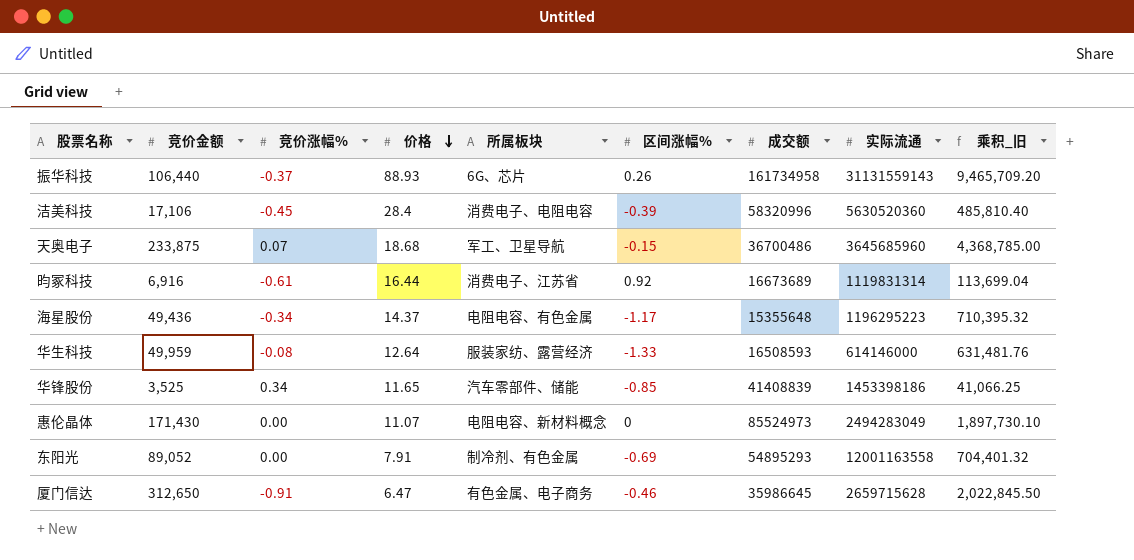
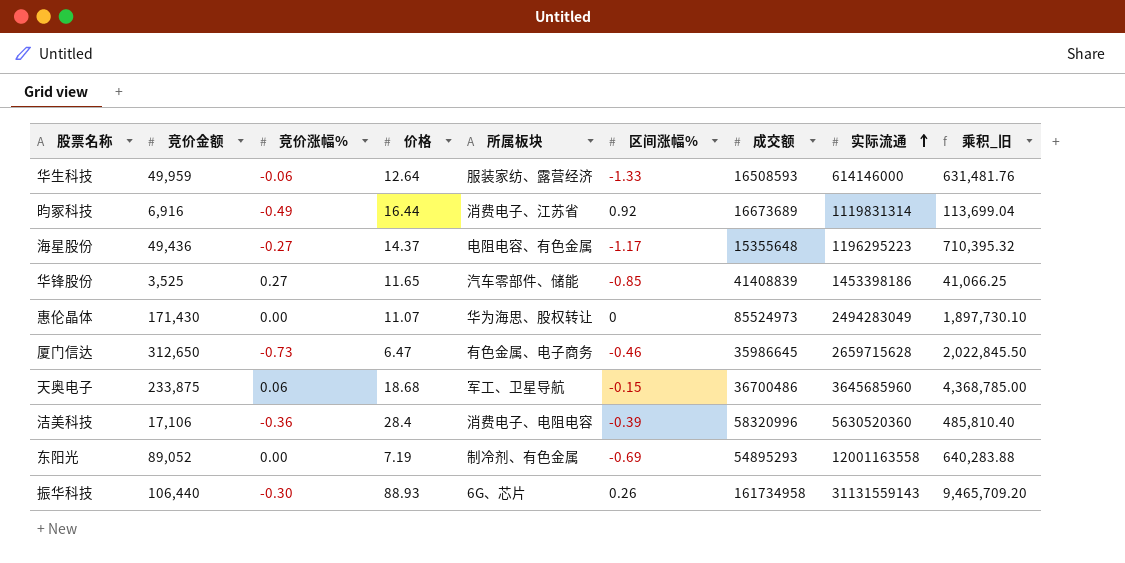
row order: 价格 descending -> 实际流通 ascending
华生科技 | 竞价涨幅%: -0.08 -> -0.06
昀冢科技 | 竞价涨幅%: -0.61 -> -0.49
海星股份 | 竞价涨幅%: -0.34 -> -0.27
华锋股份 | 竞价涨幅%: 0.34 -> 0.27
惠伦晶体 | 所属板块: 电阻电容、新材料概念 -> 华为海思、股权转让
厦门信达 | 竞价涨幅%: -0.91 -> -0.73
天奥电子 | 竞价涨幅%: 0.07 -> 0.06
洁美科技 | 竞价涨幅%: -0.45 -> -0.36
东阳光 | 价格: 7.91 -> 7.19
东阳光 | 乘积_旧: 704,401.32 -> 640,283.88
振华科技 | 竞价涨幅%: -0.37 -> -0.30

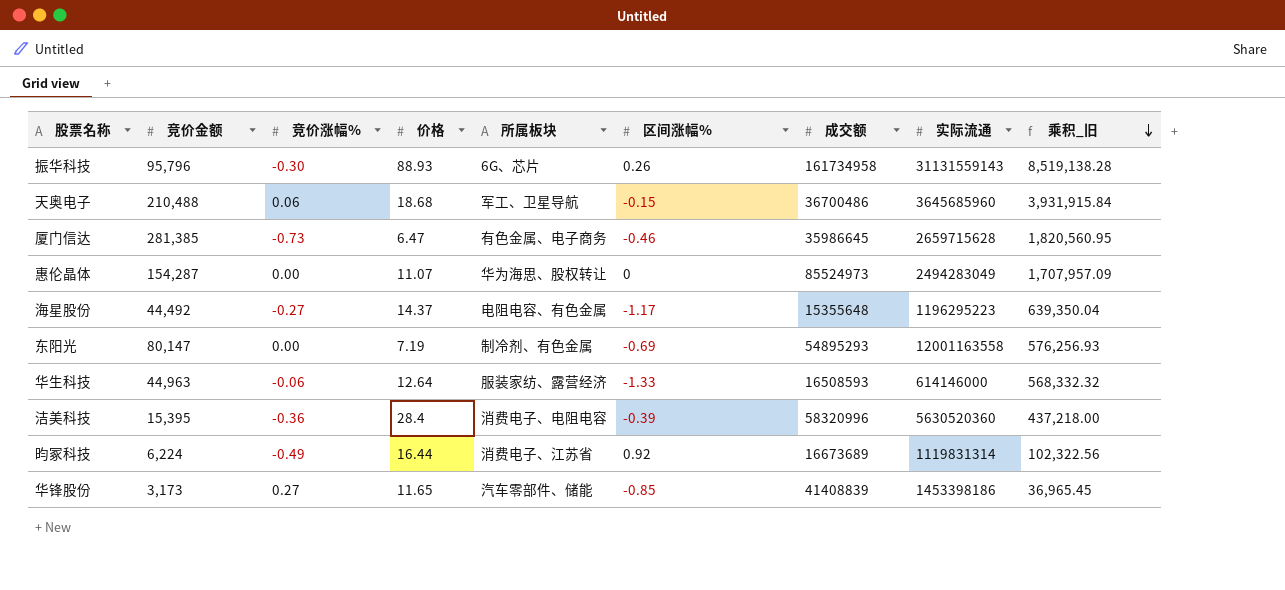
row order: 实际流通 ascending -> 乘积_旧 descending
振华科技 | 竞价金额: 106,440 -> 95,796
振华科技 | 乘积_旧: 9,465,709.20 -> 8,519,138.28
天奥电子 | 竞价金额: 233,875 -> 210,488
天奥电子 | 乘积_旧: 4,368,785.00 -> 3,931,915.84
厦门信达 | 竞价金额: 312,650 -> 281,385
厦门信达 | 乘积_旧: 2,022,845.50 -> 1,820,560.95
惠伦晶体 | 竞价金额: 171,430 -> 154,287
惠伦晶体 | 乘积_旧: 1,897,730.10 -> 1,707,957.09
海星股份 | 竞价金额: 49,436 -> 44,492
海星股份 | 乘积_旧: 710,395.32 -> 639,350.04
东阳光 | 竞价金额: 89,052 -> 80,147
东阳光 | 乘积_旧: 640,283.88 -> 576,256.93
华生科技 | 竞价金额: 49,959 -> 44,963
华生科技 | 乘积_旧: 631,481.76 -> 568,332.32
洁美科技 | 竞价金额: 17,106 -> 15,395
洁美科技 | 乘积_旧: 485,810.40 -> 437,218.00
昀冢科技 | 竞价金额: 6,916 -> 6,224
昀冢科技 | 乘积_旧: 113,699.04 -> 102,322.56
华锋股份 | 竞价金额: 3,525 -> 3,173
华锋股份 | 乘积_旧: 41,066.25 -> 36,965.45

